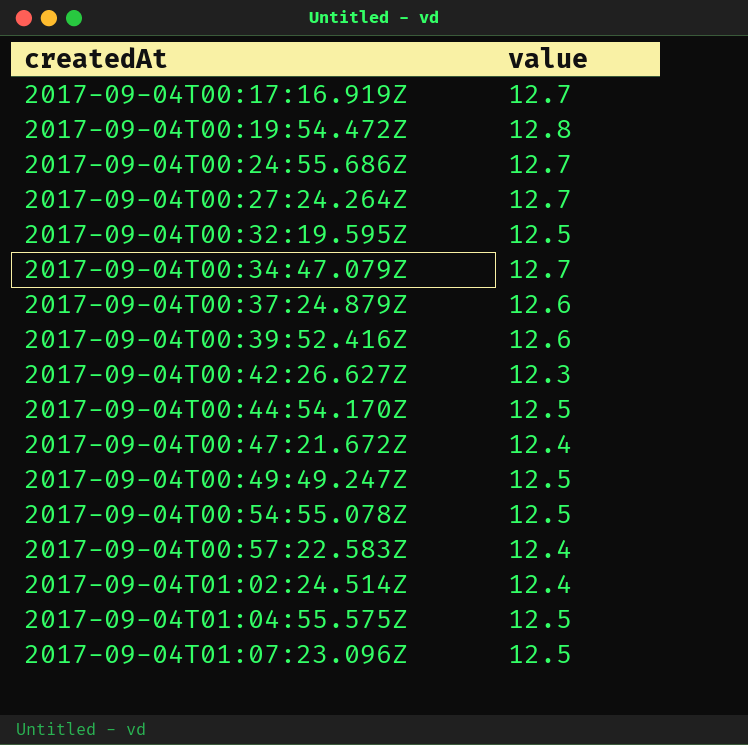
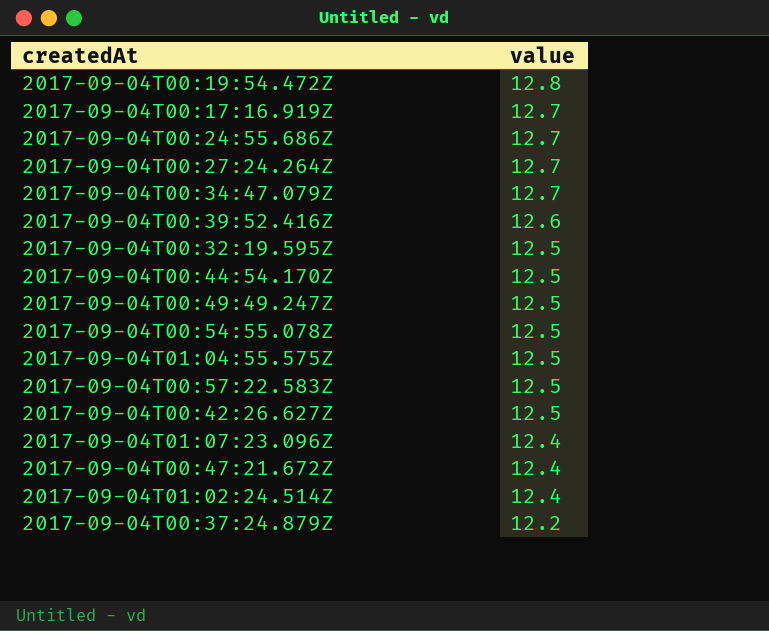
row order: createdAt ascending -> value descending
2017-09-04T00:57:22.583Z | value: 12.4 -> 12.5
2017-09-04T00:42:26.627Z | value: 12.3 -> 12.5
2017-09-04T01:07:23.096Z | value: 12.5 -> 12.4
2017-09-04T00:37:24.879Z | value: 12.6 -> 12.2

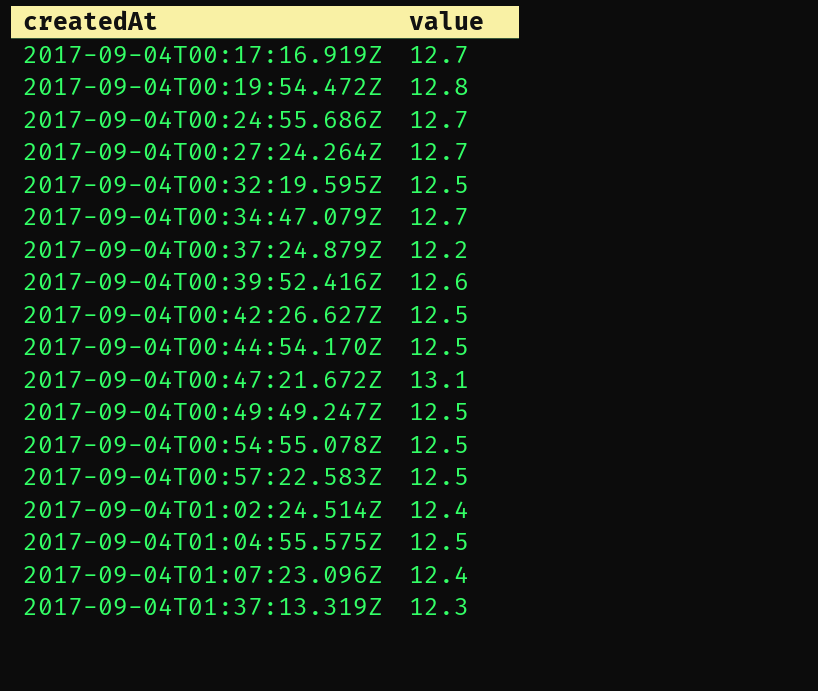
row order: value descending -> createdAt ascending
2017-09-04T00:47:21.672Z | value: 12.4 -> 13.1
row 2017-09-04T01:37:13.319Z: none -> 12.3

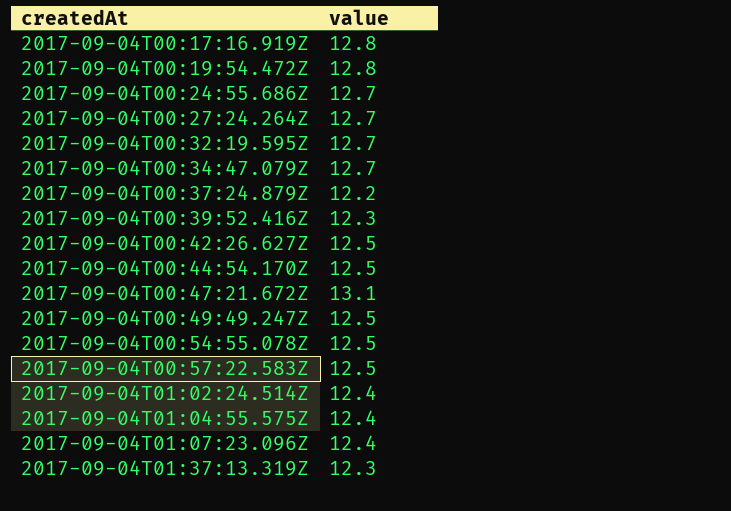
2017-09-04T00:17:16.919Z | value: 12.7 -> 12.8
2017-09-04T00:32:19.595Z | value: 12.5 -> 12.7
2017-09-04T00:39:52.416Z | value: 12.6 -> 12.3
2017-09-04T01:04:55.575Z | value: 12.5 -> 12.4

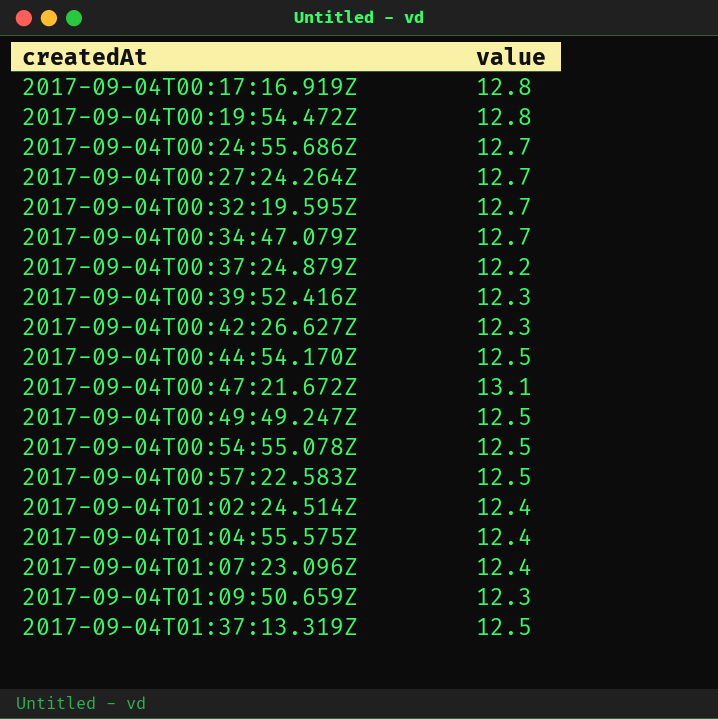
2017-09-04T00:42:26.627Z | value: 12.5 -> 12.3
row 2017-09-04T01:09:50.659Z: none -> 12.3
2017-09-04T01:37:13.319Z | value: 12.3 -> 12.5

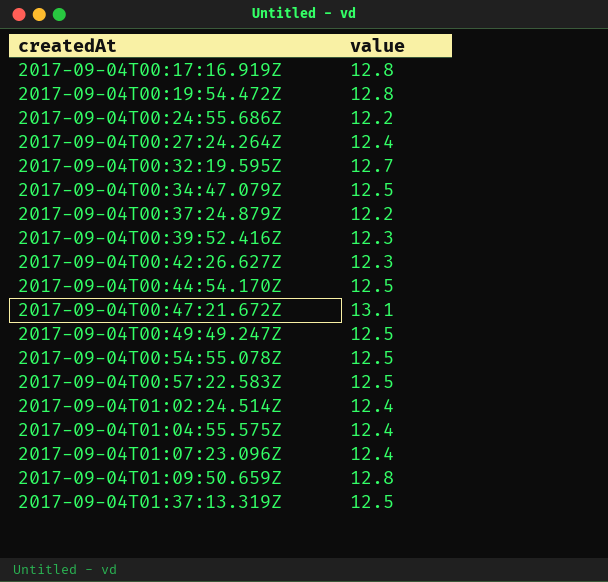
2017-09-04T00:24:55.686Z | value: 12.7 -> 12.2
2017-09-04T00:27:24.264Z | value: 12.7 -> 12.4
2017-09-04T00:34:47.079Z | value: 12.7 -> 12.5
2017-09-04T01:09:50.659Z | value: 12.3 -> 12.8

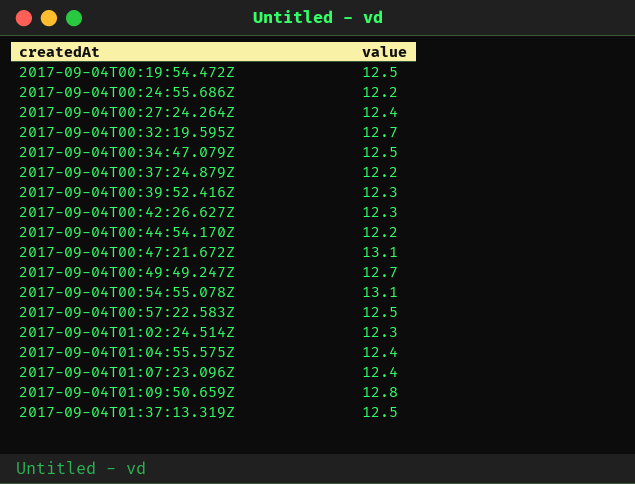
row 2017-09-04T00:17:16.919Z: 12.8 -> none
2017-09-04T00:19:54.472Z | value: 12.8 -> 12.5
2017-09-04T00:44:54.170Z | value: 12.5 -> 12.2
2017-09-04T00:49:49.247Z | value: 12.5 -> 12.7
2017-09-04T00:54:55.078Z | value: 12.5 -> 13.1
2017-09-04T01:02:24.514Z | value: 12.4 -> 12.3

